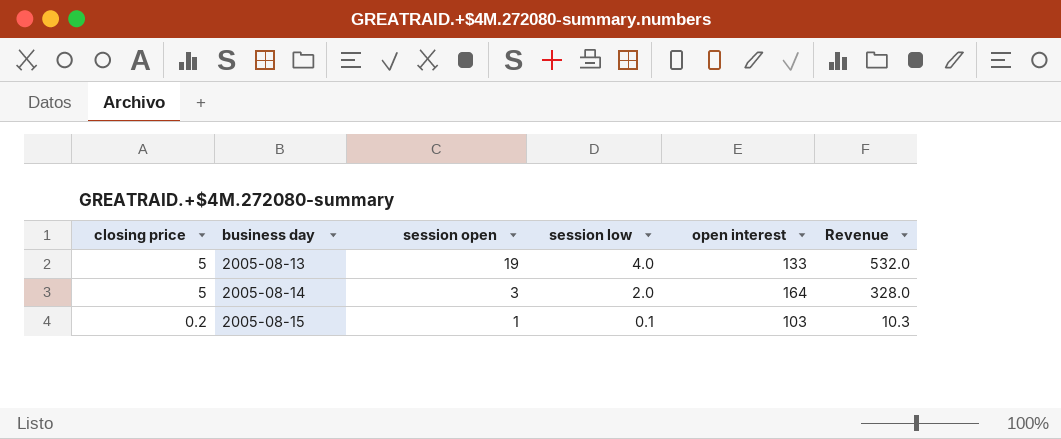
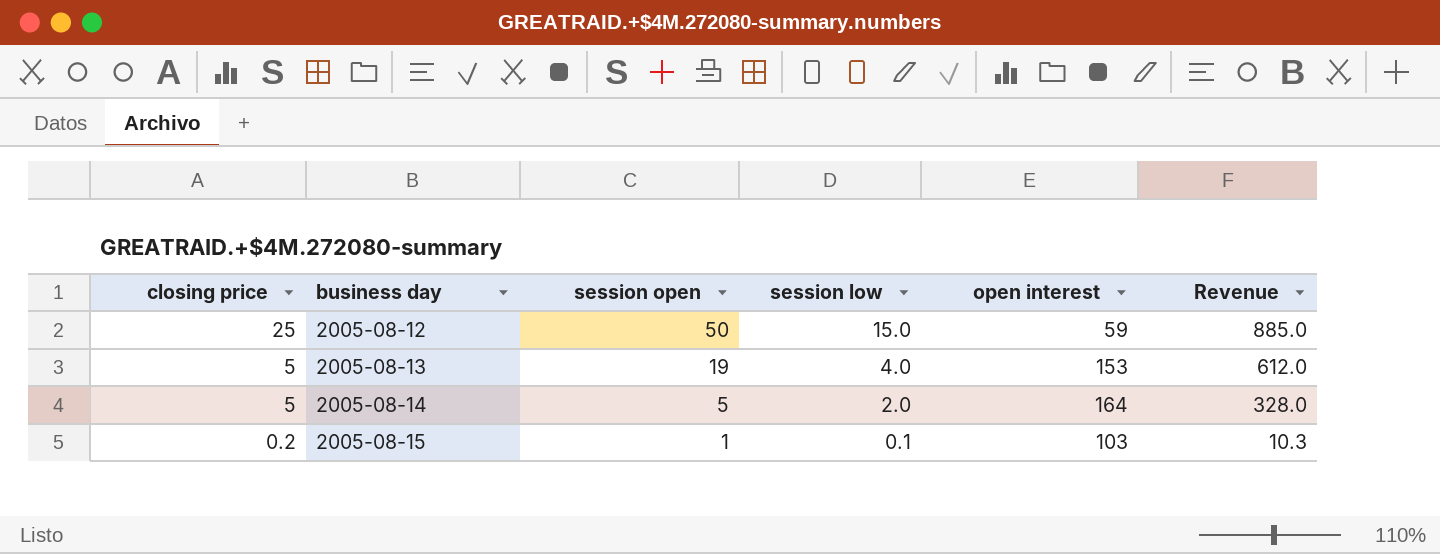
row 2005-08-12: none -> 25 | 50 | 15.0 | 59 | 885.0
2005-08-13 | open interest: 133 -> 153
2005-08-13 | Revenue: 532.0 -> 612.0
2005-08-14 | session open: 3 -> 5

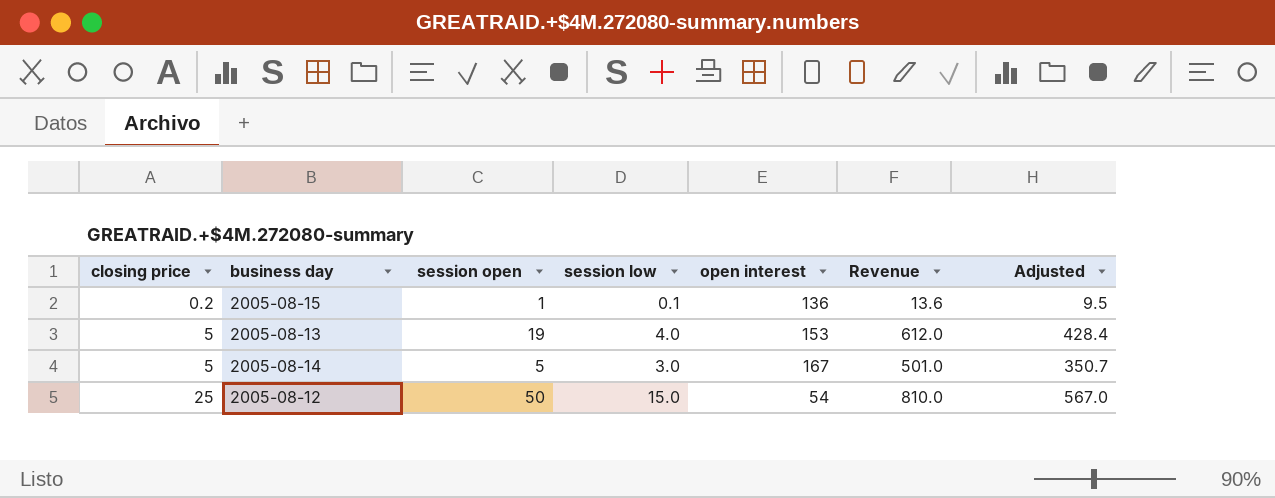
row order: closing price descending -> closing price ascending
column Adjusted | formula: none -> [Revenue] * 0.7
2005-08-15 | open interest: 103 -> 136
2005-08-15 | Revenue: 10.3 -> 13.6
2005-08-14 | session low: 2.0 -> 3.0
2005-08-14 | open interest: 164 -> 167
2005-08-14 | Revenue: 328.0 -> 501.0
2005-08-12 | open interest: 59 -> 54
2005-08-12 | Revenue: 885.0 -> 810.0

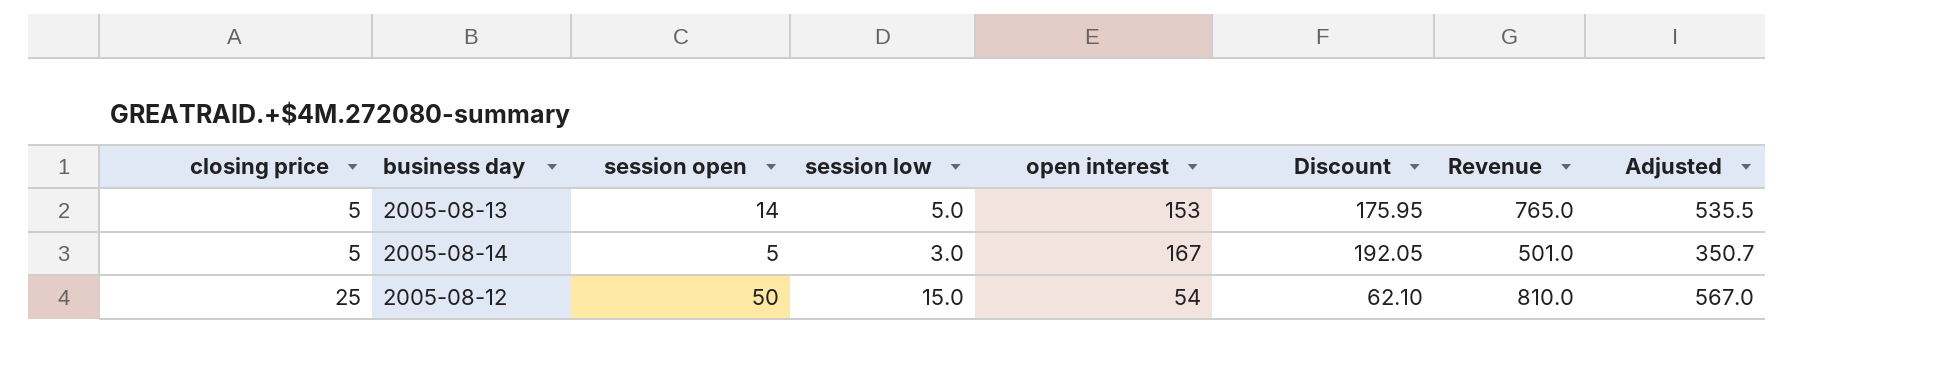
column Discount | formula: none -> [open interest] * 1.15
row 2005-08-15: 0.2 | 1 | 0.1 | 136 | 13.6 | 9.5 -> none
2005-08-13 | session open: 19 -> 14
2005-08-13 | session low: 4.0 -> 5.0
2005-08-13 | Revenue: 612.0 -> 765.0
2005-08-13 | Adjusted: 428.4 -> 535.5

